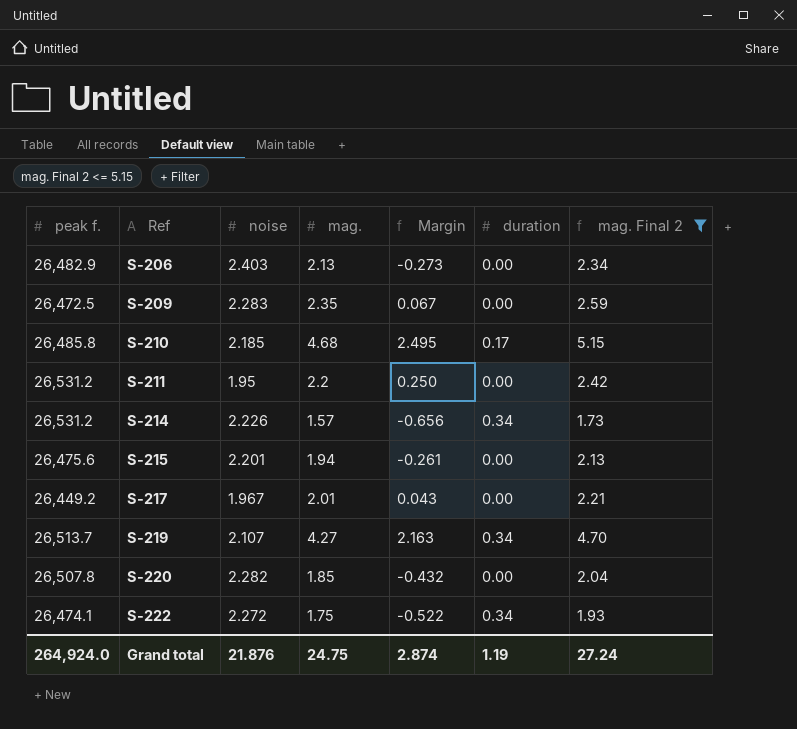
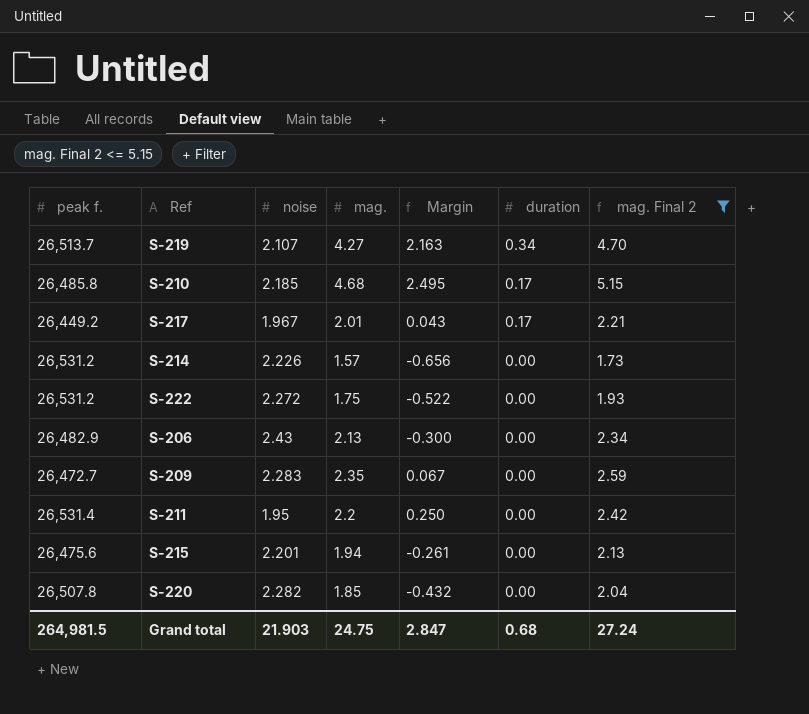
row order: Ref ascending -> duration descending
S-217 | duration: 0.00 -> 0.17
S-214 | duration: 0.34 -> 0.00
S-222 | peak f.: 26,474.1 -> 26,531.2
S-222 | duration: 0.34 -> 0.00
S-206 | noise: 2.403 -> 2.43
S-206 | Margin: -0.273 -> -0.300
S-209 | peak f.: 26,472.5 -> 26,472.7
S-211 | peak f.: 26,531.2 -> 26,531.4
Grand total | peak f.: 264,924.0 -> 264,981.5
Grand total | noise: 21.876 -> 21.903
Grand total | Margin: 2.874 -> 2.847
Grand total | duration: 1.19 -> 0.68

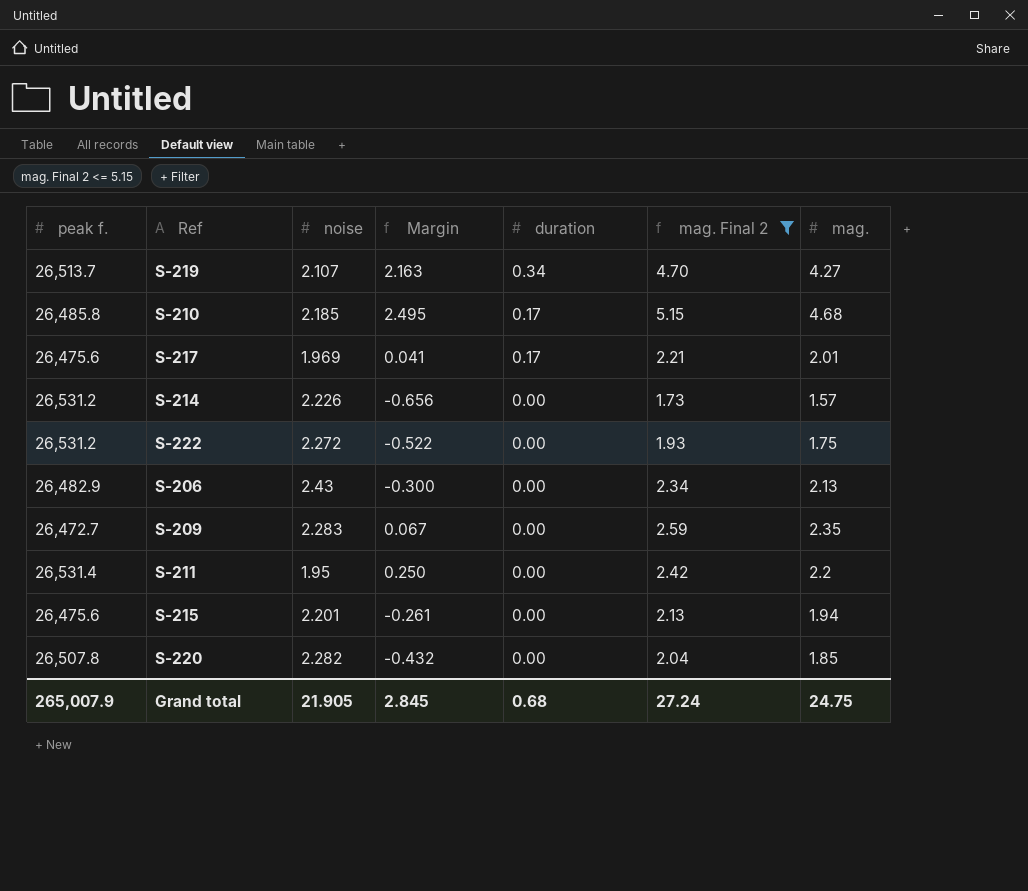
column mag. | position: 4 -> 7
S-217 | peak f.: 26,449.2 -> 26,475.6
S-217 | noise: 1.967 -> 1.969
S-217 | Margin: 0.043 -> 0.041
Grand total | peak f.: 264,981.5 -> 265,007.9
Grand total | noise: 21.903 -> 21.905
Grand total | Margin: 2.847 -> 2.845

